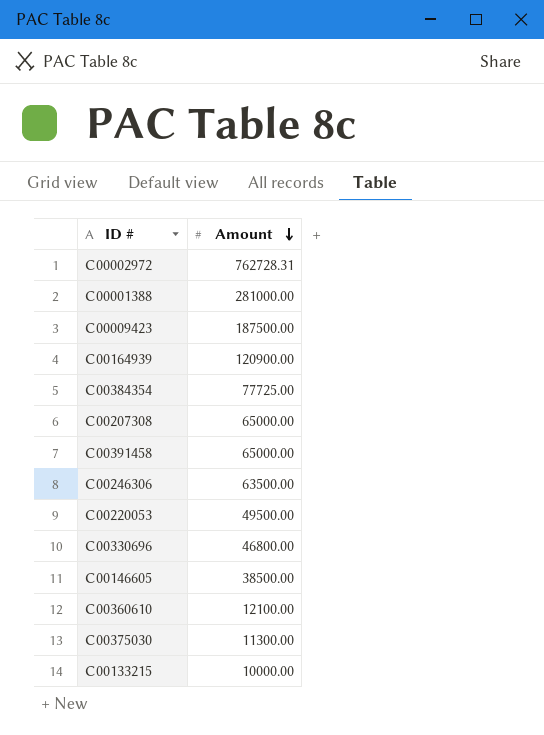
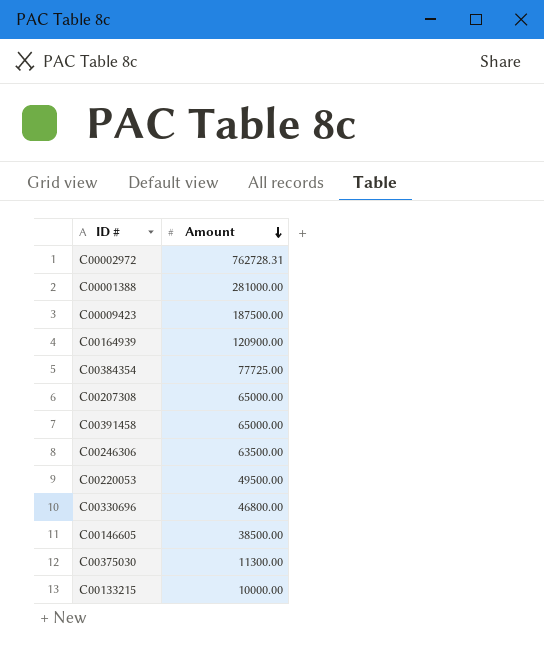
row C00360610: 12100.00 -> none

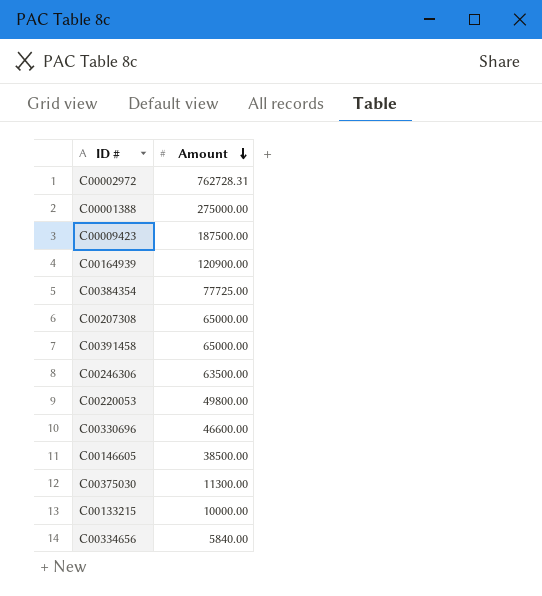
C00001388 | Amount: 281000.00 -> 275000.00
C00220053 | Amount: 49500.00 -> 49800.00
C00330696 | Amount: 46800.00 -> 46600.00
row C00334656: none -> 5840.00

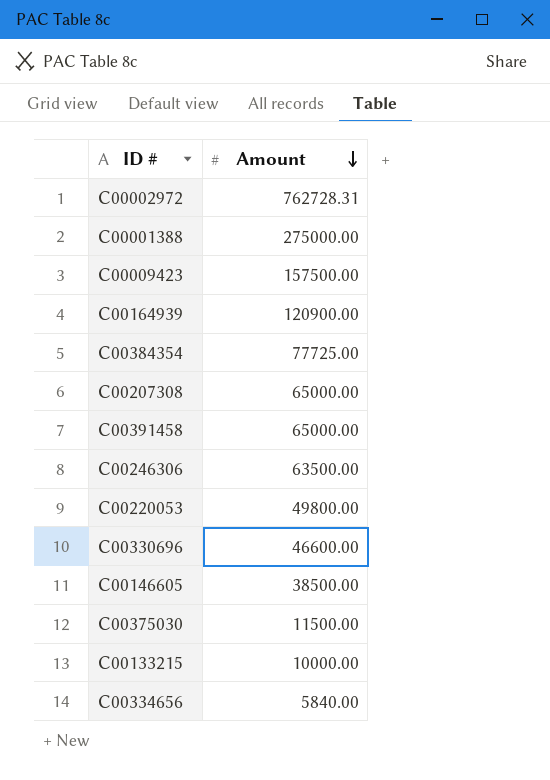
C00009423 | Amount: 187500.00 -> 157500.00
C00375030 | Amount: 11300.00 -> 11500.00

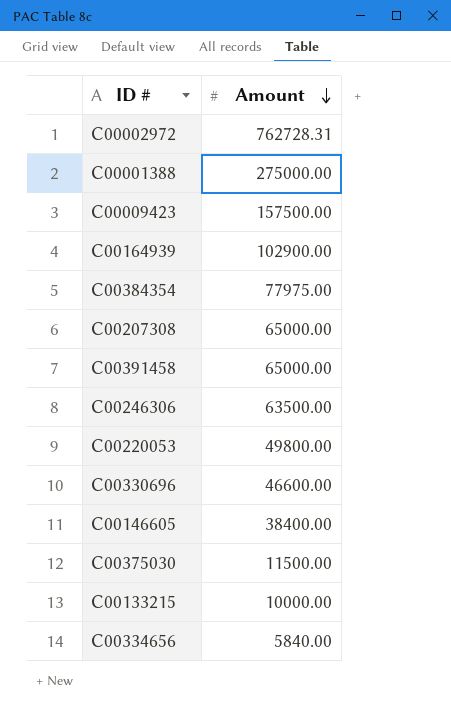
C00164939 | Amount: 120900.00 -> 102900.00
C00384354 | Amount: 77725.00 -> 77975.00
C00146605 | Amount: 38500.00 -> 38400.00

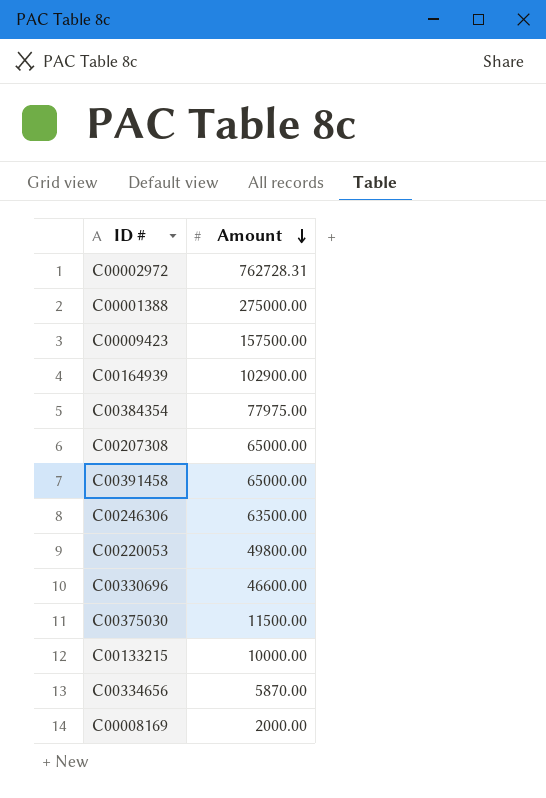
row C00146605: 38400.00 -> none
C00334656 | Amount: 5840.00 -> 5870.00
row C00008169: none -> 2000.00

